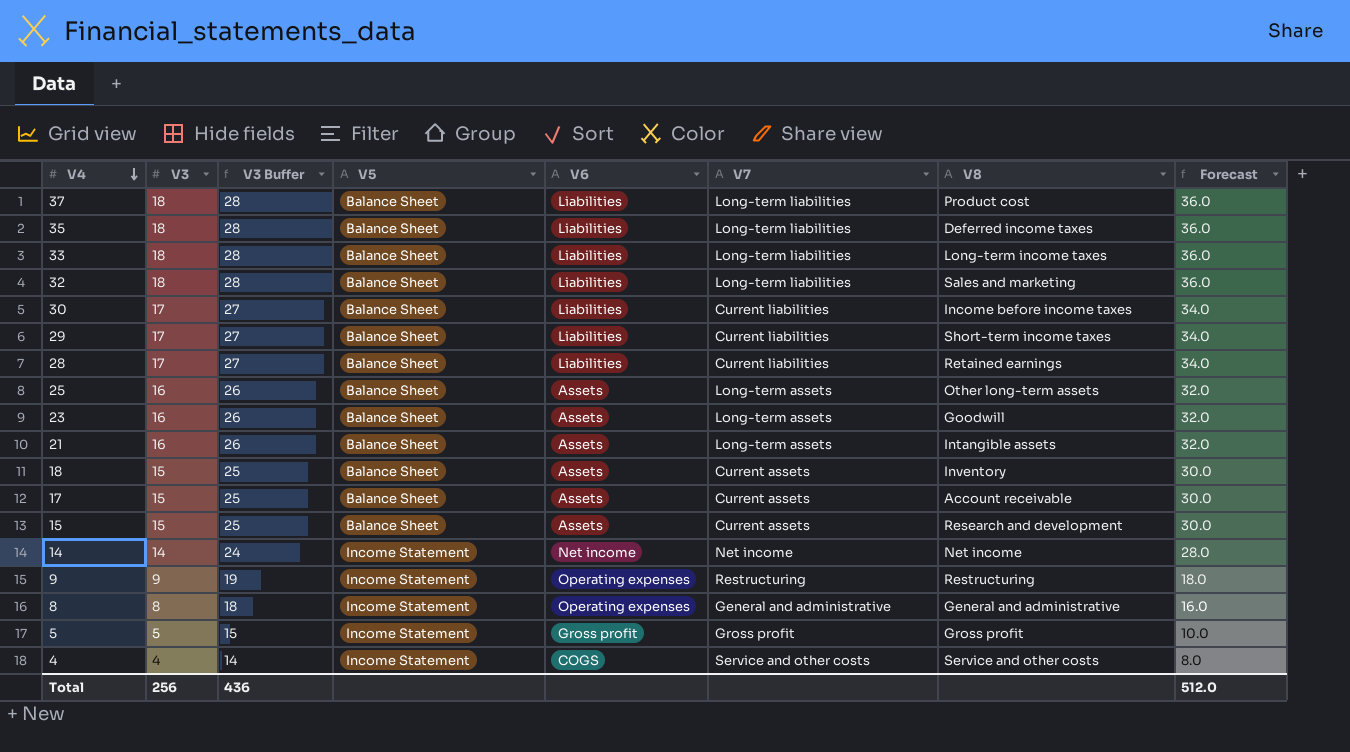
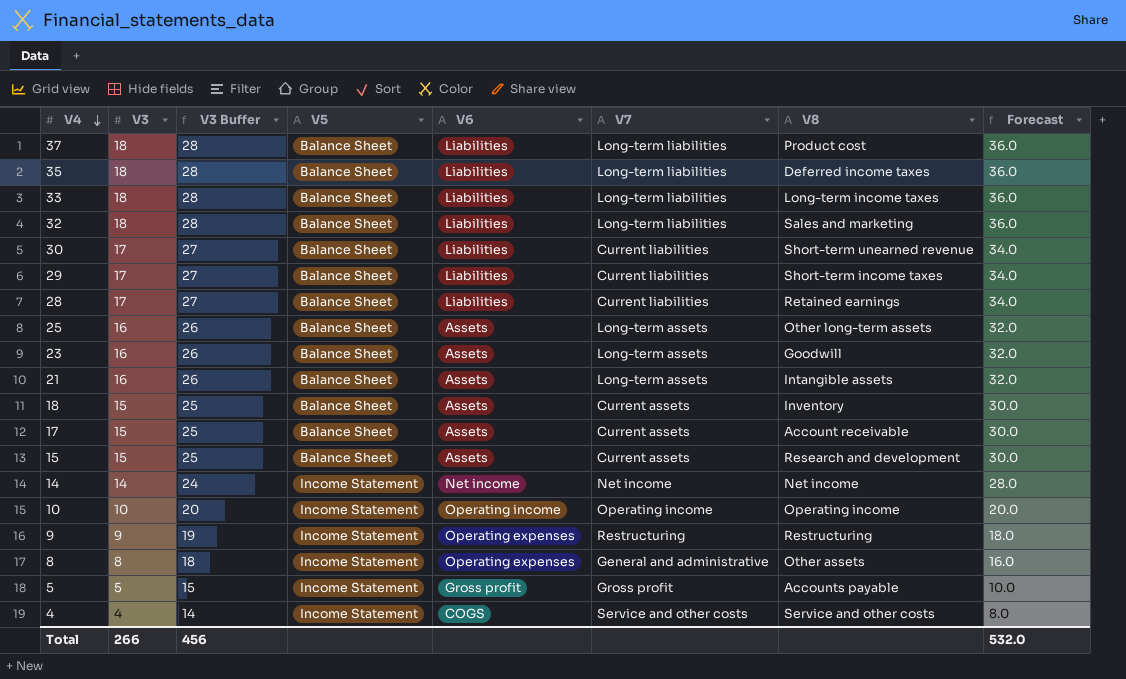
30 | V8: Income before income taxes -> Short-term unearned revenue
row 10: none -> 10 | 20 | Income Statement | Operating income | Operating income | Operating income | 20.0
8 | V8: General and administrative -> Other assets
5 | V8: Gross profit -> Accounts payable
Total | V3: 256 -> 266
Total | V3 Buffer: 436 -> 456
Total | Forecast: 512.0 -> 532.0

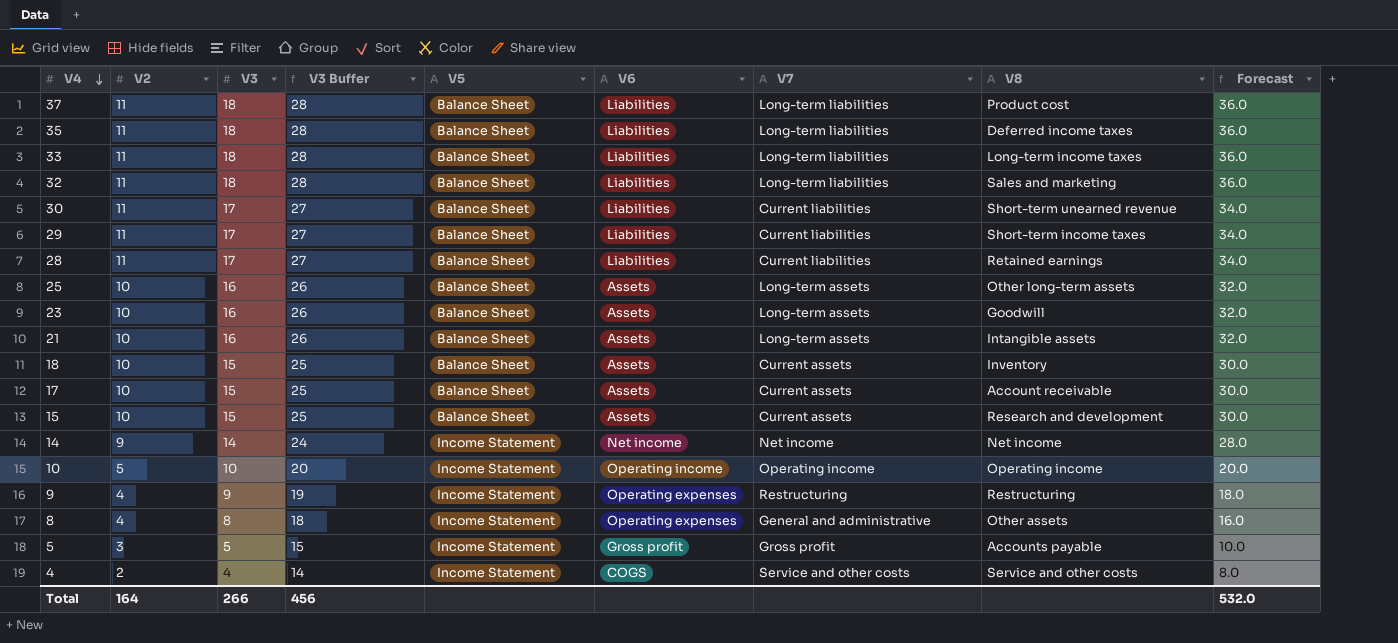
column V2 | position: none -> 2

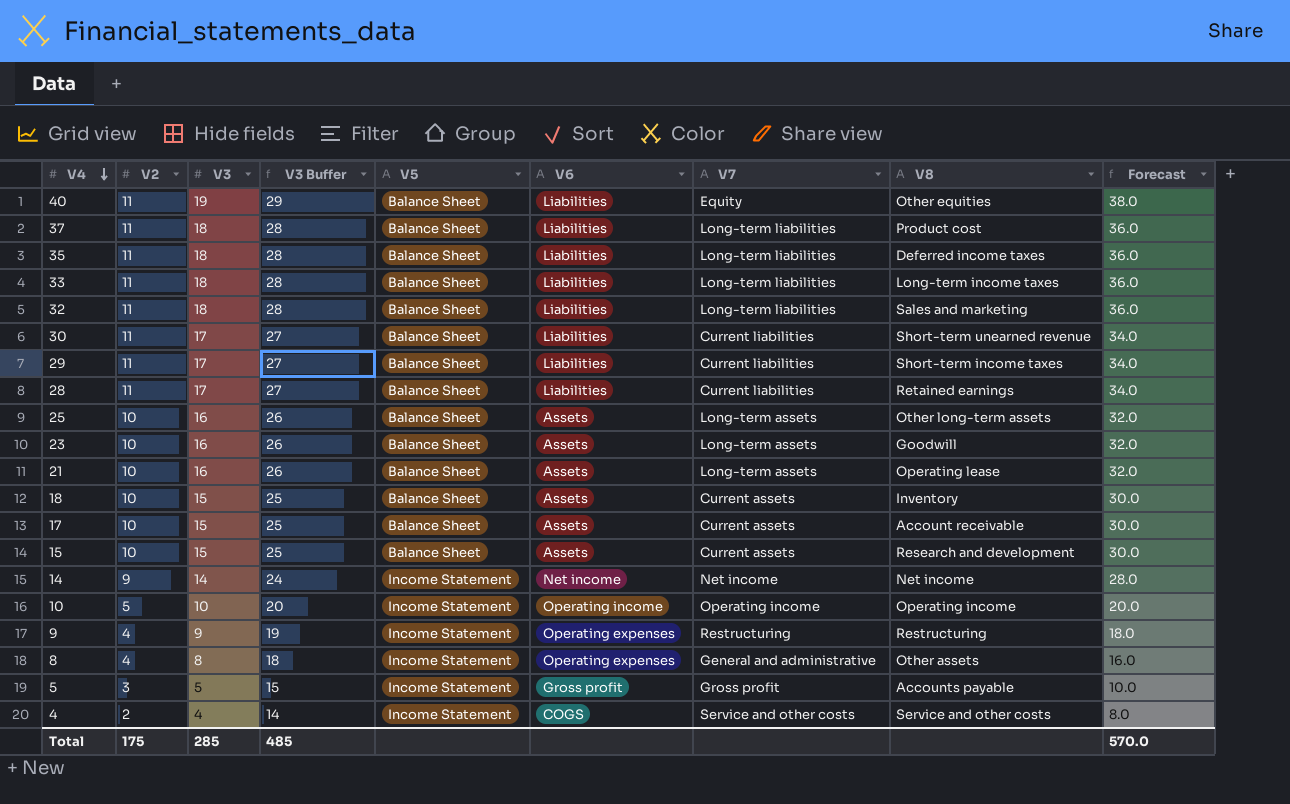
row 40: none -> 11 | 19 | 29 | Balance Sheet | Liabilities | Equity | Other equities | 38.0
21 | V8: Intangible assets -> Operating lease
Total | V2: 164 -> 175
Total | V3: 266 -> 285
Total | V3 Buffer: 456 -> 485
Total | Forecast: 532.0 -> 570.0

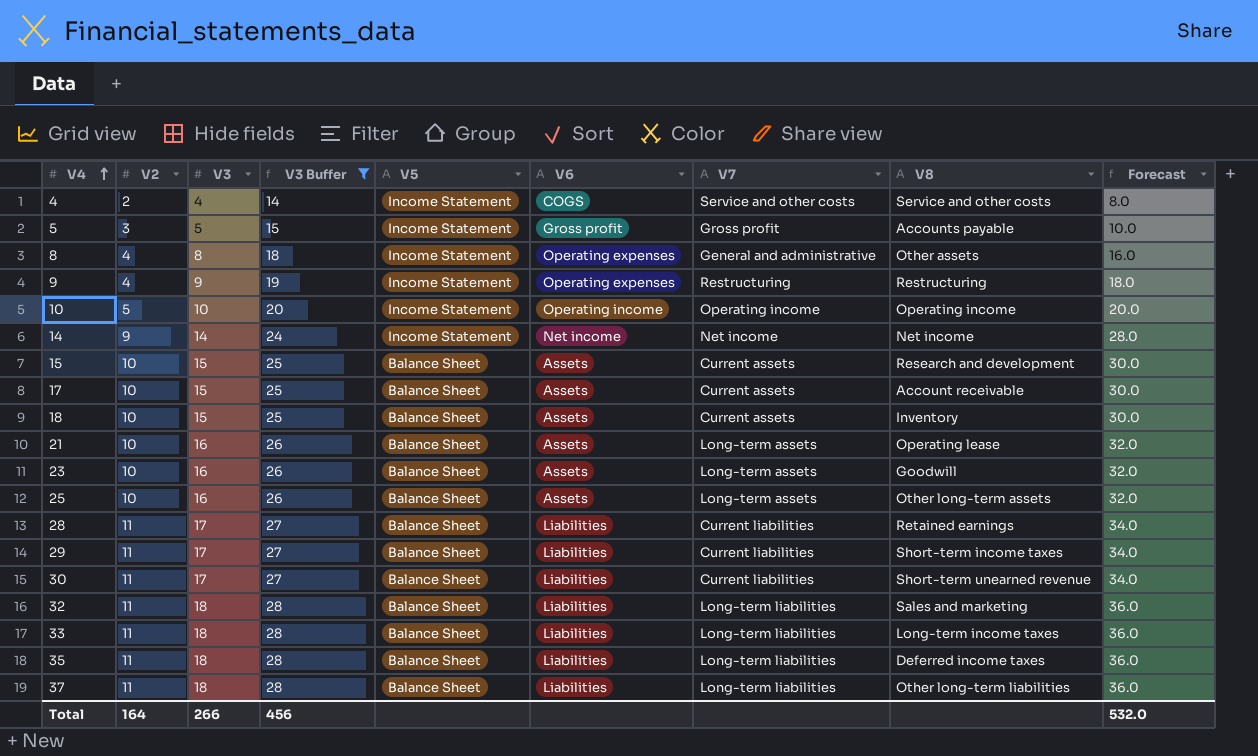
filter: none -> V3 Buffer != 29
row order: V4 descending -> V4 ascending
37 | V8: Product cost -> Other long-term liabilities
Total | V2: 175 -> 164
Total | V3: 285 -> 266
Total | V3 Buffer: 485 -> 456
Total | Forecast: 570.0 -> 532.0

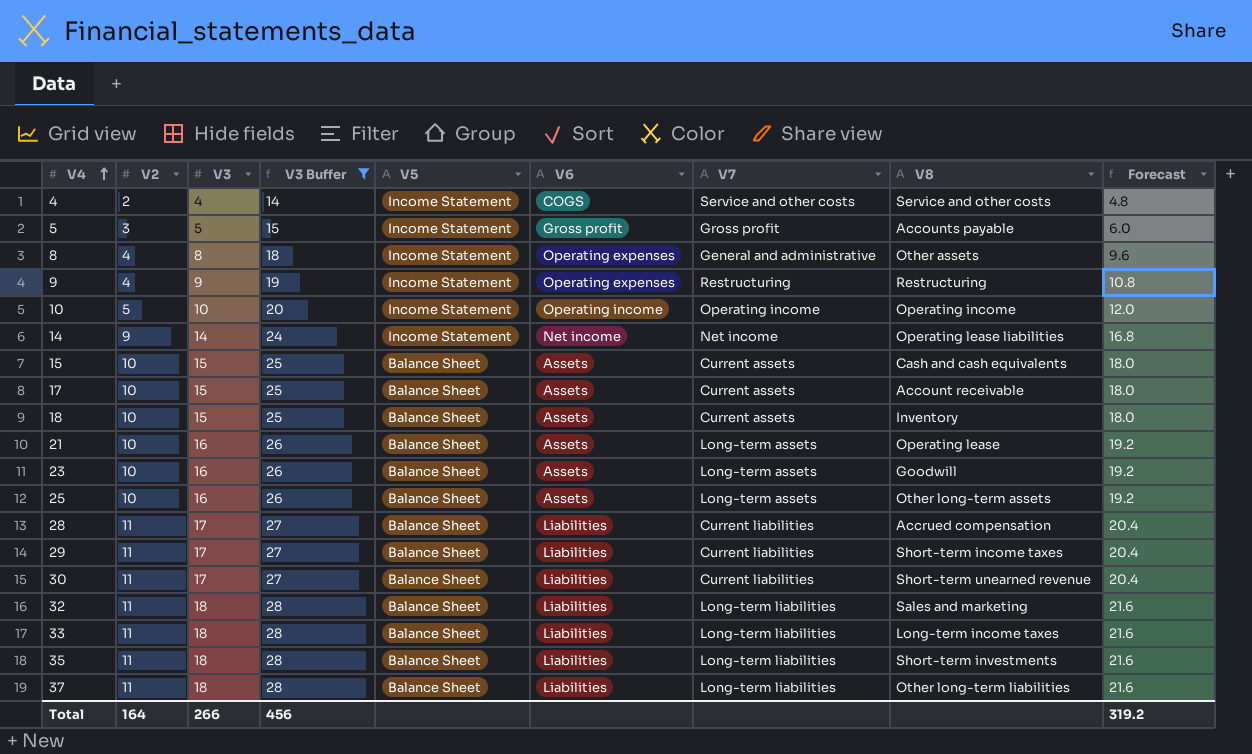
column Forecast | formula: [V3] * 2 -> [V3] * 1.2
14 | V8: Net income -> Operating lease liabilities
15 | V8: Research and development -> Cash and cash equivalents
28 | V8: Retained earnings -> Accrued compensation
35 | V8: Deferred income taxes -> Short-term investments
Total | Forecast: 532.0 -> 319.2

